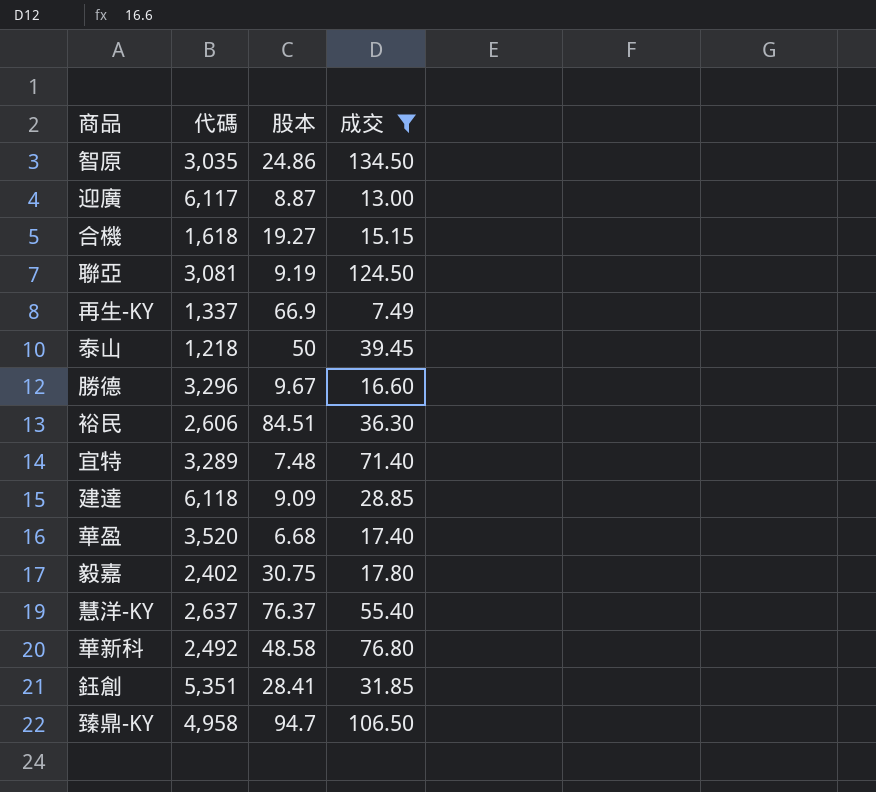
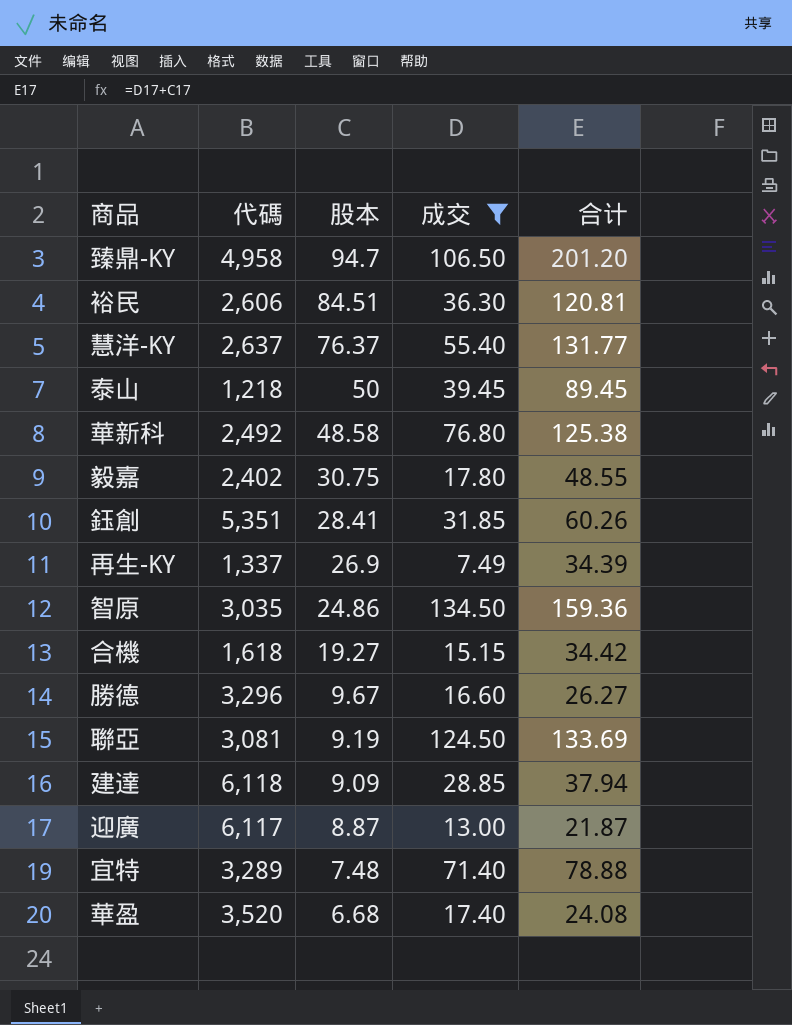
row order: none -> 股本 descending
column 合计 | formula: none -> [股本] + [成交]
再生-KY | 股本: 66.9 -> 26.9

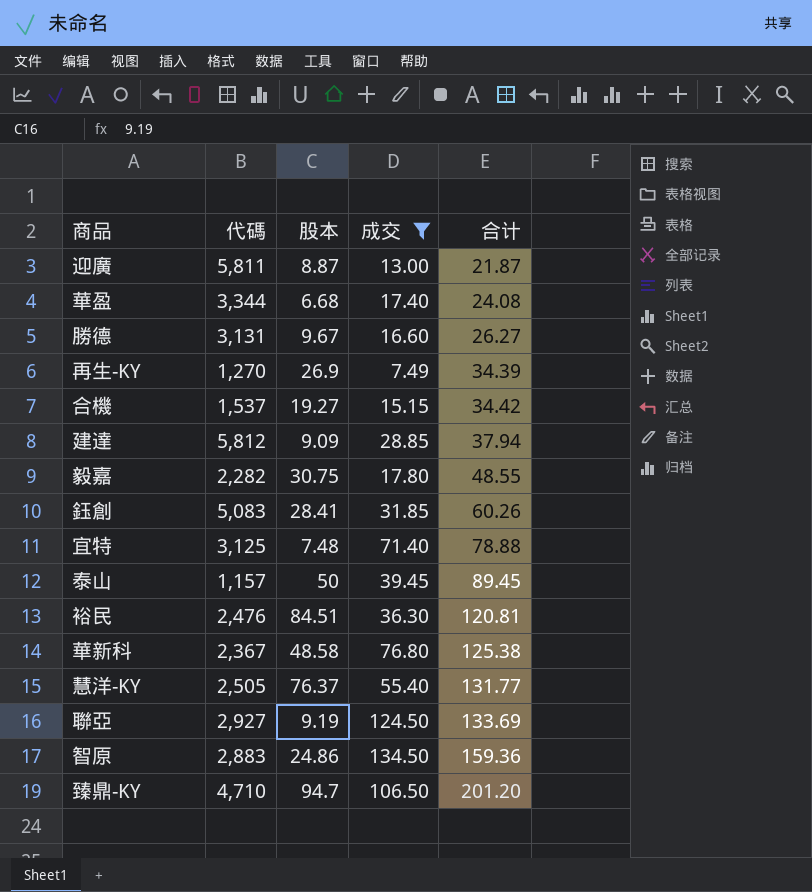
row order: 股本 descending -> 合计 ascending
迎廣 | 代碼: 6,117 -> 5,811
華盈 | 代碼: 3,520 -> 3,344
勝德 | 代碼: 3,296 -> 3,131
再生-KY | 代碼: 1,337 -> 1,270
合機 | 代碼: 1,618 -> 1,537
建達 | 代碼: 6,118 -> 5,812
毅嘉 | 代碼: 2,402 -> 2,282
鈺創 | 代碼: 5,351 -> 5,083
宜特 | 代碼: 3,289 -> 3,125
泰山 | 代碼: 1,218 -> 1,157
裕民 | 代碼: 2,606 -> 2,476
華新科 | 代碼: 2,492 -> 2,367
慧洋-KY | 代碼: 2,637 -> 2,505
聯亞 | 代碼: 3,081 -> 2,927
智原 | 代碼: 3,035 -> 2,883
臻鼎-KY | 代碼: 4,958 -> 4,710

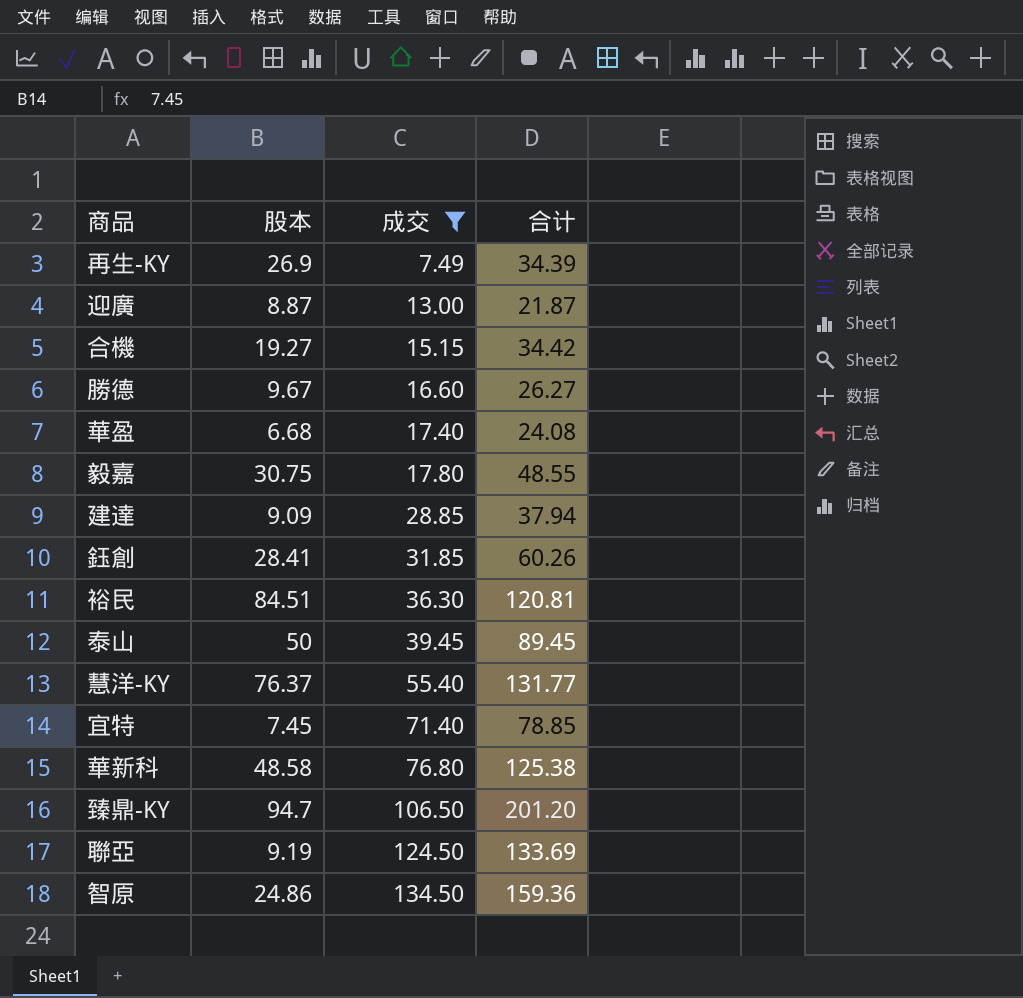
row order: 合计 ascending -> 成交 ascending
column 代碼 | position: 2 -> none
宜特 | 股本: 7.48 -> 7.45
宜特 | 合计: 78.88 -> 78.85

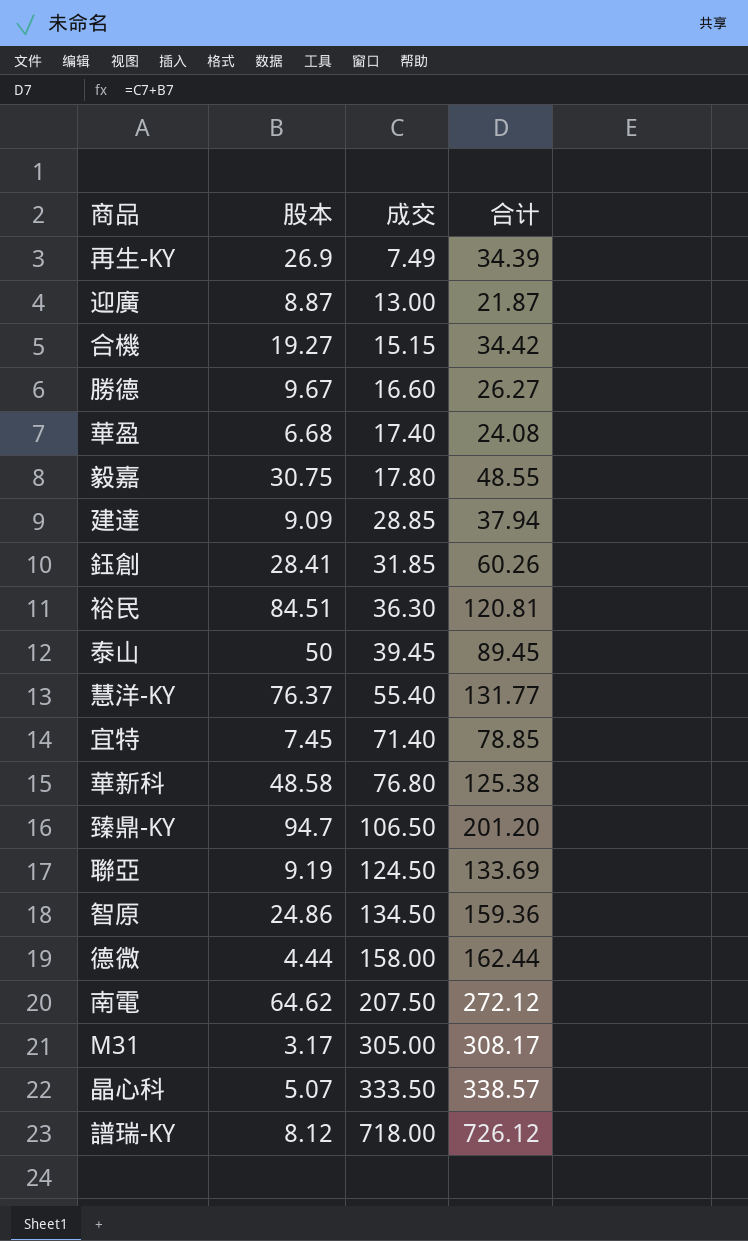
filter: 成交 <= 134.50 -> none

